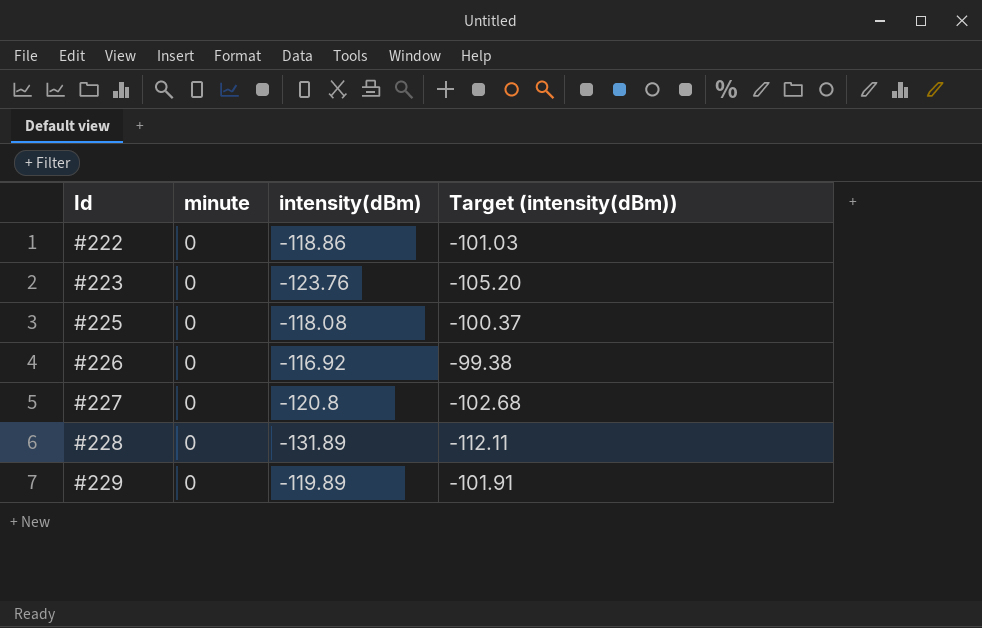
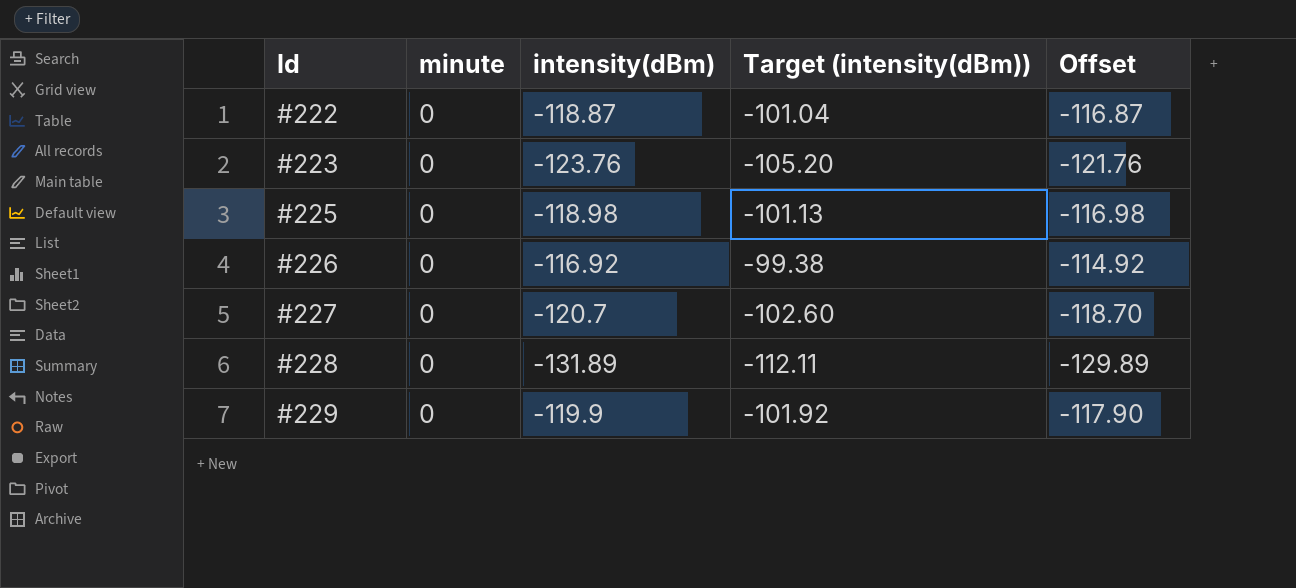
column Offset | formula: none -> [intensity(dBm)] + 2
#222 | intensity(dBm): -118.86 -> -118.87
#222 | Target (intensity(dBm)): -101.03 -> -101.04
#225 | intensity(dBm): -118.08 -> -118.98
#225 | Target (intensity(dBm)): -100.37 -> -101.13
#227 | intensity(dBm): -120.8 -> -120.7
#227 | Target (intensity(dBm)): -102.68 -> -102.60
#229 | intensity(dBm): -119.89 -> -119.9
#229 | Target (intensity(dBm)): -101.91 -> -101.92

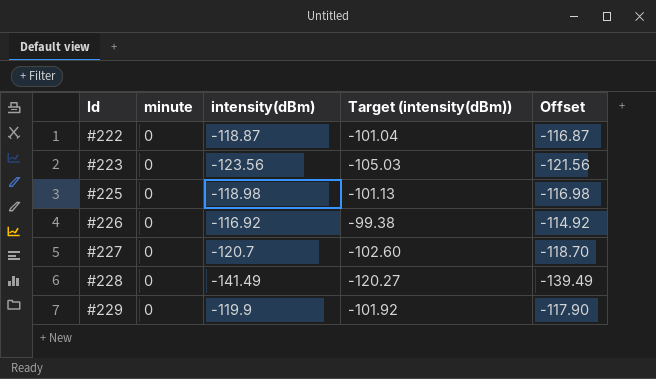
#223 | intensity(dBm): -123.76 -> -123.56
#223 | Target (intensity(dBm)): -105.20 -> -105.03
#223 | Offset: -121.76 -> -121.56
#228 | intensity(dBm): -131.89 -> -141.49
#228 | Target (intensity(dBm)): -112.11 -> -120.27
#228 | Offset: -129.89 -> -139.49

